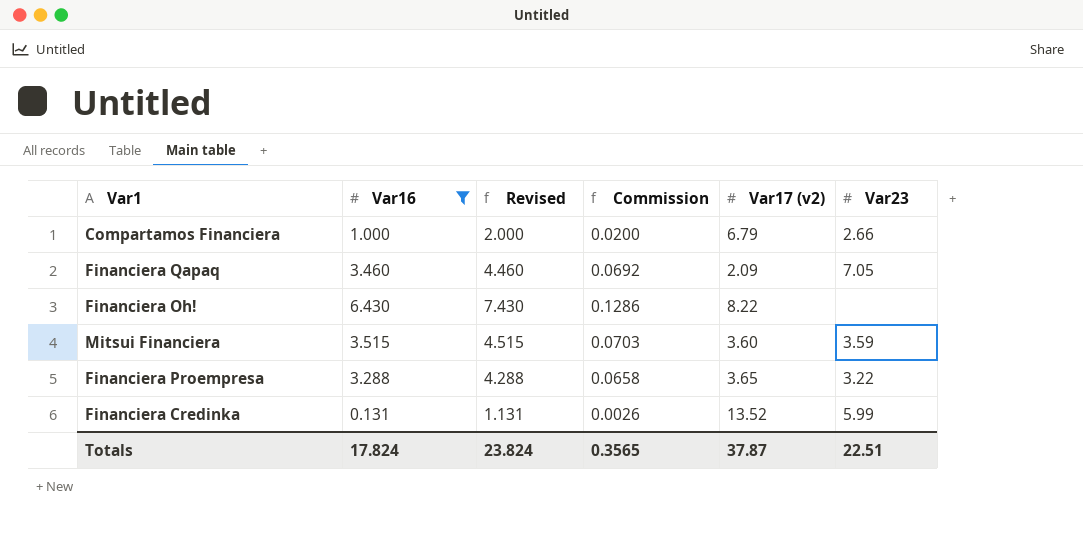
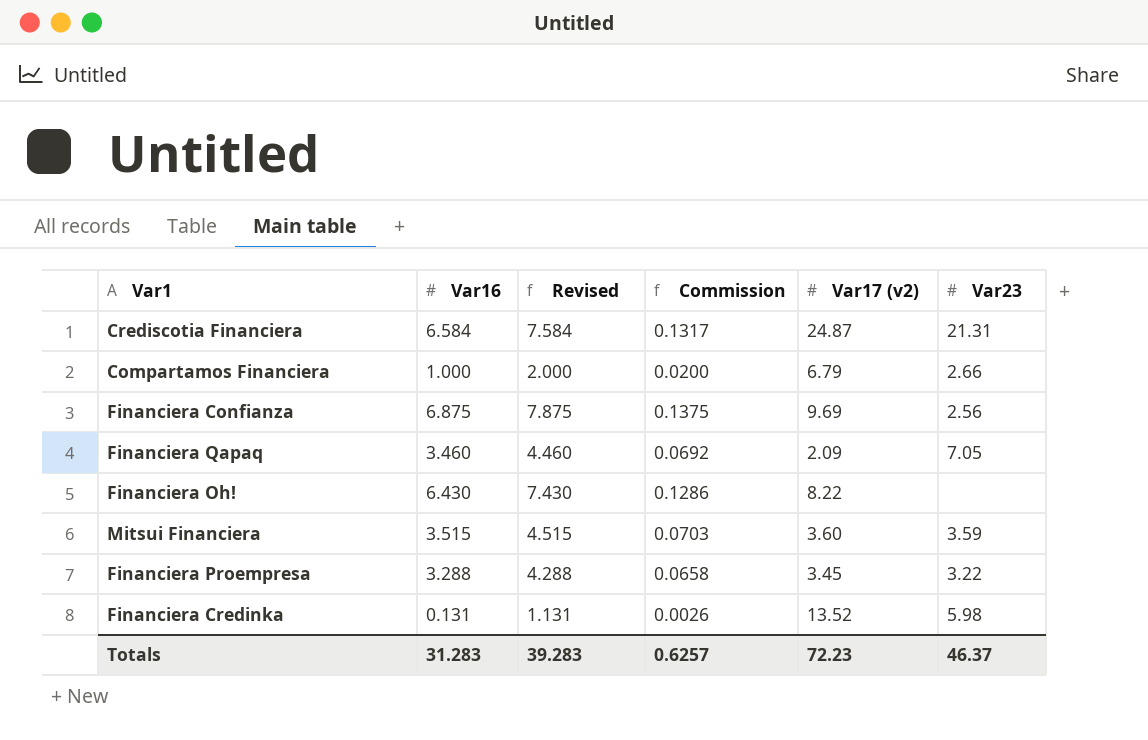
filter: Var16 <= 6.430 -> none
Financiera Proempresa | Var17 (v2): 3.65 -> 3.45
Financiera Credinka | Var23: 5.99 -> 5.98
Totals | Var16: 17.824 -> 31.283
Totals | Revised: 23.824 -> 39.283
Totals | Commission: 0.3565 -> 0.6257
Totals | Var17 (v2): 37.87 -> 72.23
Totals | Var23: 22.51 -> 46.37

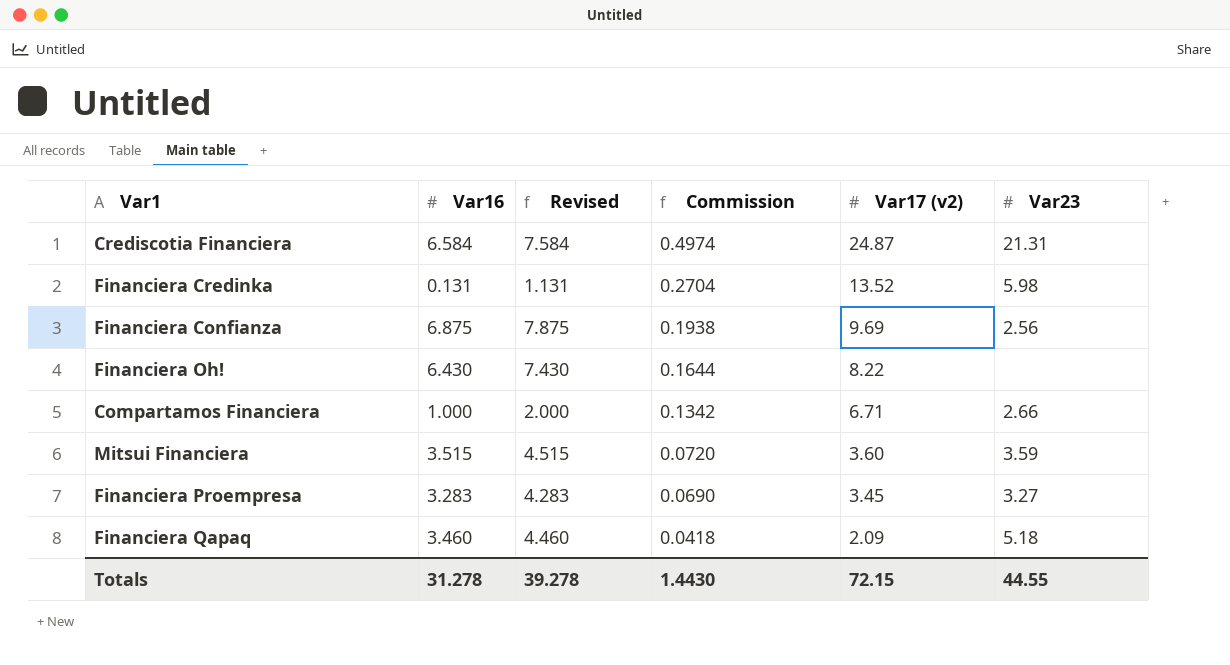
row order: none -> Commission descending
column Commission | formula: [Var16] * 0.02 -> [Var17 (v2)] * 0.02
Compartamos Financiera | Var17 (v2): 6.79 -> 6.71
Financiera Proempresa | Var16: 3.288 -> 3.283
Financiera Proempresa | Revised: 4.288 -> 4.283
Financiera Proempresa | Var23: 3.22 -> 3.27
Financiera Qapaq | Var23: 7.05 -> 5.18
Totals | Var16: 31.283 -> 31.278
Totals | Revised: 39.283 -> 39.278
Totals | Commission: 0.6257 -> 1.4430
Totals | Var17 (v2): 72.23 -> 72.15
Totals | Var23: 46.37 -> 44.55

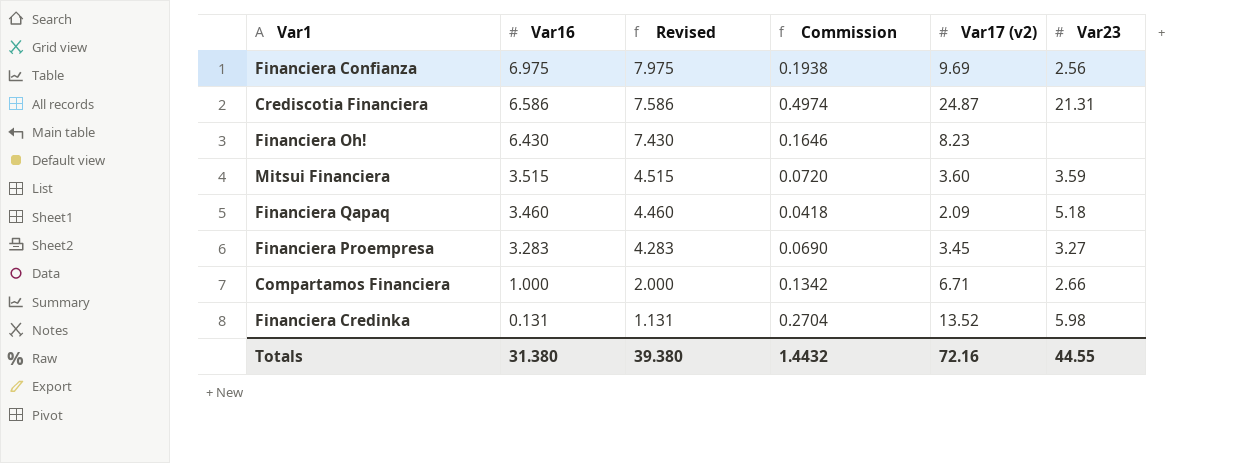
row order: Commission descending -> Var16 descending
Financiera Confianza | Var16: 6.875 -> 6.975
Financiera Confianza | Revised: 7.875 -> 7.975
Crediscotia Financiera | Var16: 6.584 -> 6.586
Crediscotia Financiera | Revised: 7.584 -> 7.586
Financiera Oh! | Commission: 0.1644 -> 0.1646
Financiera Oh! | Var17 (v2): 8.22 -> 8.23
Totals | Var16: 31.278 -> 31.380
Totals | Revised: 39.278 -> 39.380
Totals | Commission: 1.4430 -> 1.4432
Totals | Var17 (v2): 72.15 -> 72.16

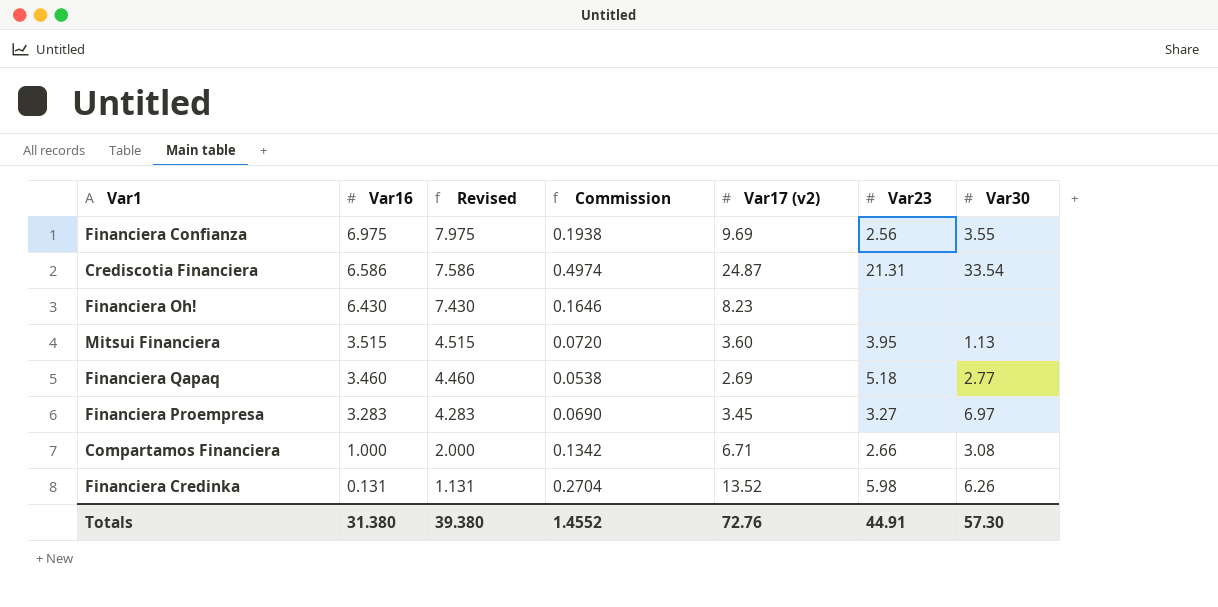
column Var30 | position: none -> 7
Mitsui Financiera | Var23: 3.59 -> 3.95
Financiera Qapaq | Commission: 0.0418 -> 0.0538
Financiera Qapaq | Var17 (v2): 2.09 -> 2.69
Totals | Commission: 1.4432 -> 1.4552
Totals | Var17 (v2): 72.16 -> 72.76
Totals | Var23: 44.55 -> 44.91

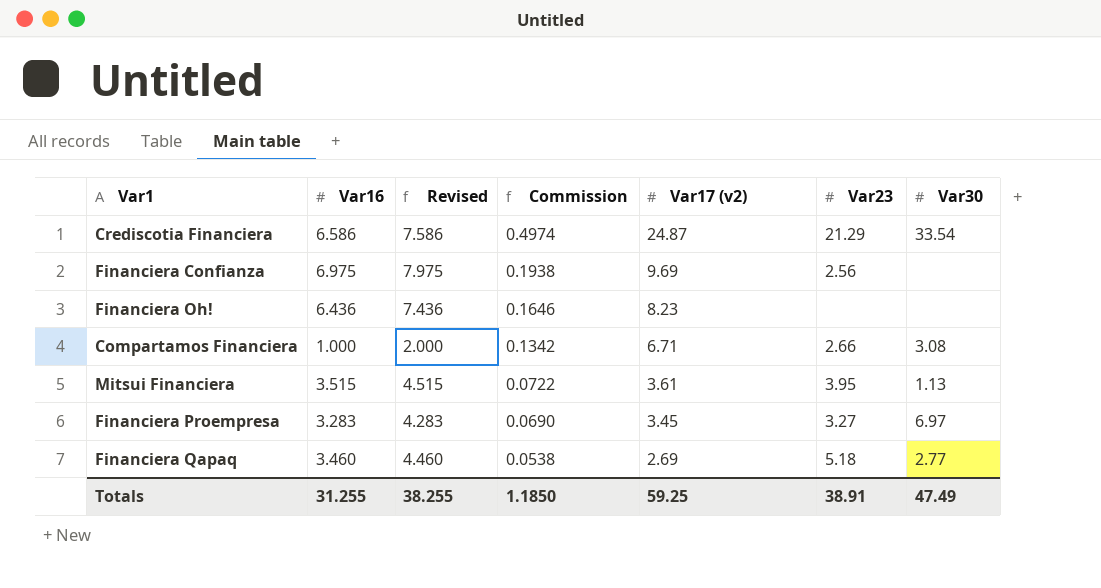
row order: Var16 descending -> Commission descending
row Financiera Credinka: 0.131 | 1.131 | 0.2704 | 13.52 | 5.98 | 6.26 -> none
Crediscotia Financiera | Var23: 21.31 -> 21.29
Financiera Confianza | Var30: 3.55 -> none
Financiera Oh! | Var16: 6.430 -> 6.436
Financiera Oh! | Revised: 7.430 -> 7.436
Mitsui Financiera | Commission: 0.0720 -> 0.0722
Mitsui Financiera | Var17 (v2): 3.60 -> 3.61
Totals | Var16: 31.380 -> 31.255
Totals | Revised: 39.380 -> 38.255
Totals | Commission: 1.4552 -> 1.1850
Totals | Var17 (v2): 72.76 -> 59.25
Totals | Var23: 44.91 -> 38.91
Totals | Var30: 57.30 -> 47.49

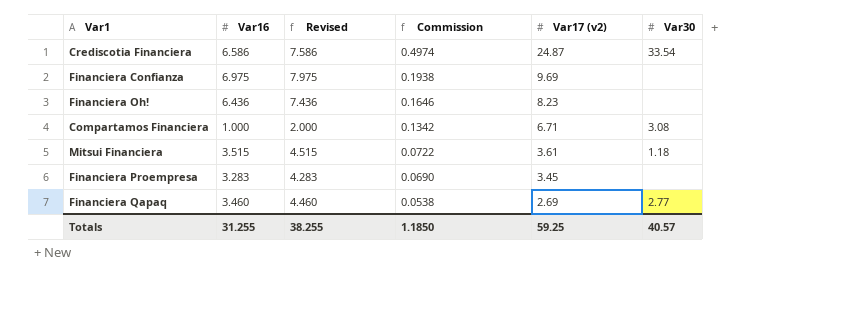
column Var23 | position: 6 -> none
Mitsui Financiera | Var30: 1.13 -> 1.18
Financiera Proempresa | Var30: 6.97 -> none
Totals | Var30: 47.49 -> 40.57

